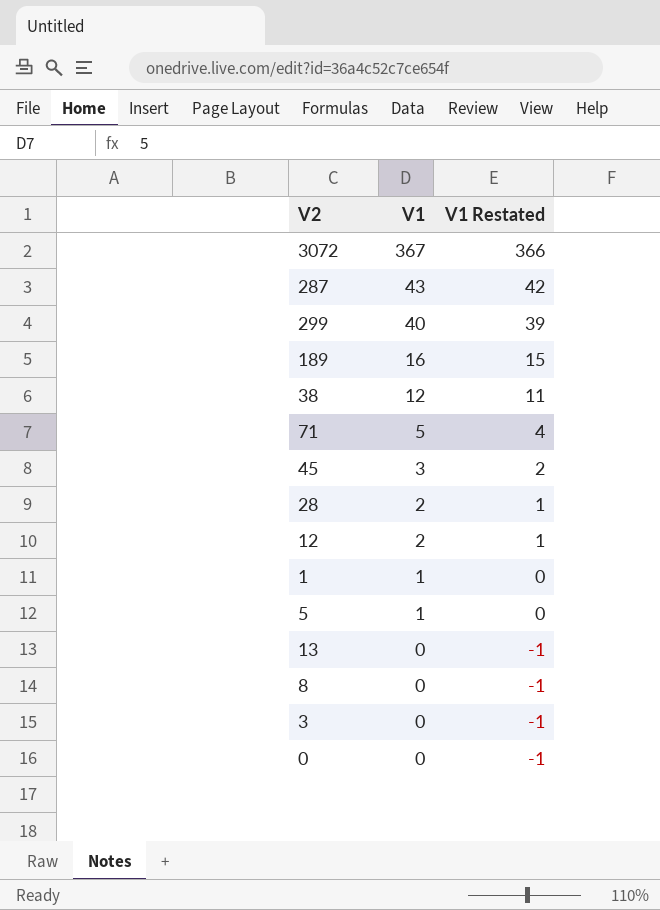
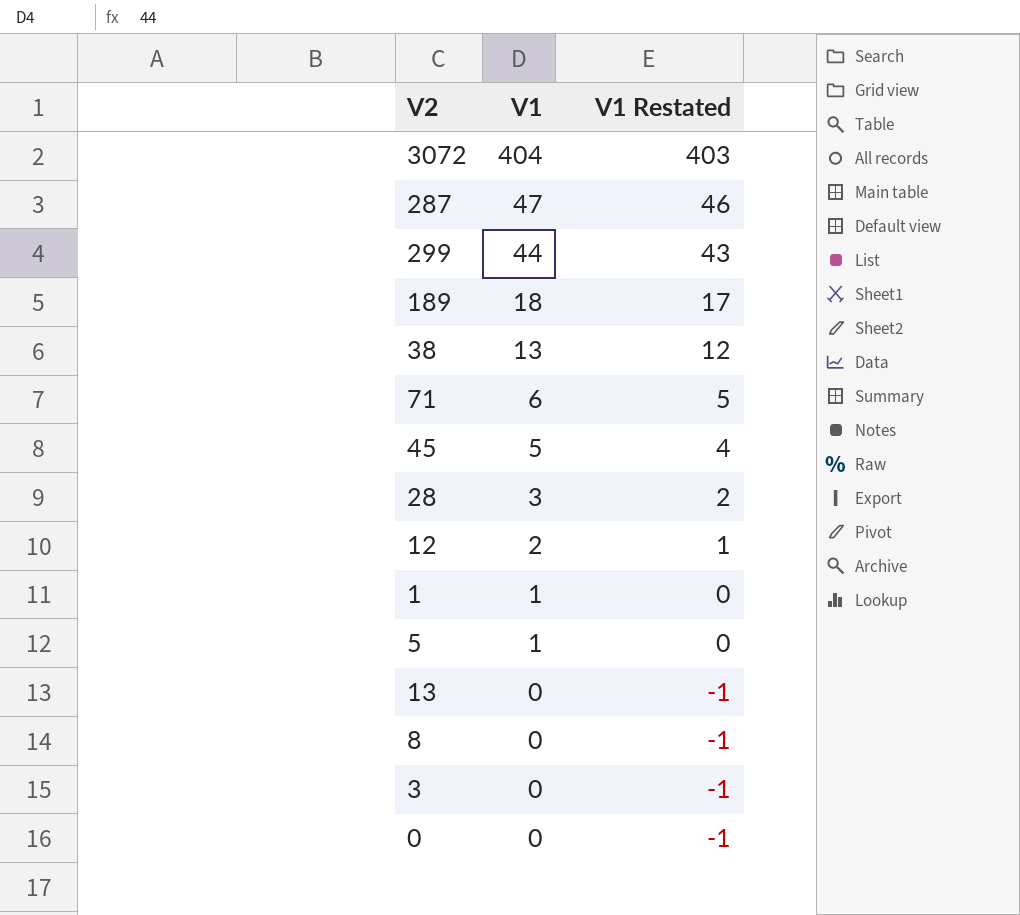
3072 | V1: 367 -> 404
3072 | V1 Restated: 366 -> 403
287 | V1: 43 -> 47
287 | V1 Restated: 42 -> 46
299 | V1: 40 -> 44
299 | V1 Restated: 39 -> 43
189 | V1: 16 -> 18
189 | V1 Restated: 15 -> 17
38 | V1: 12 -> 13
38 | V1 Restated: 11 -> 12
71 | V1: 5 -> 6
71 | V1 Restated: 4 -> 5
45 | V1: 3 -> 5
45 | V1 Restated: 2 -> 4
28 | V1: 2 -> 3
28 | V1 Restated: 1 -> 2

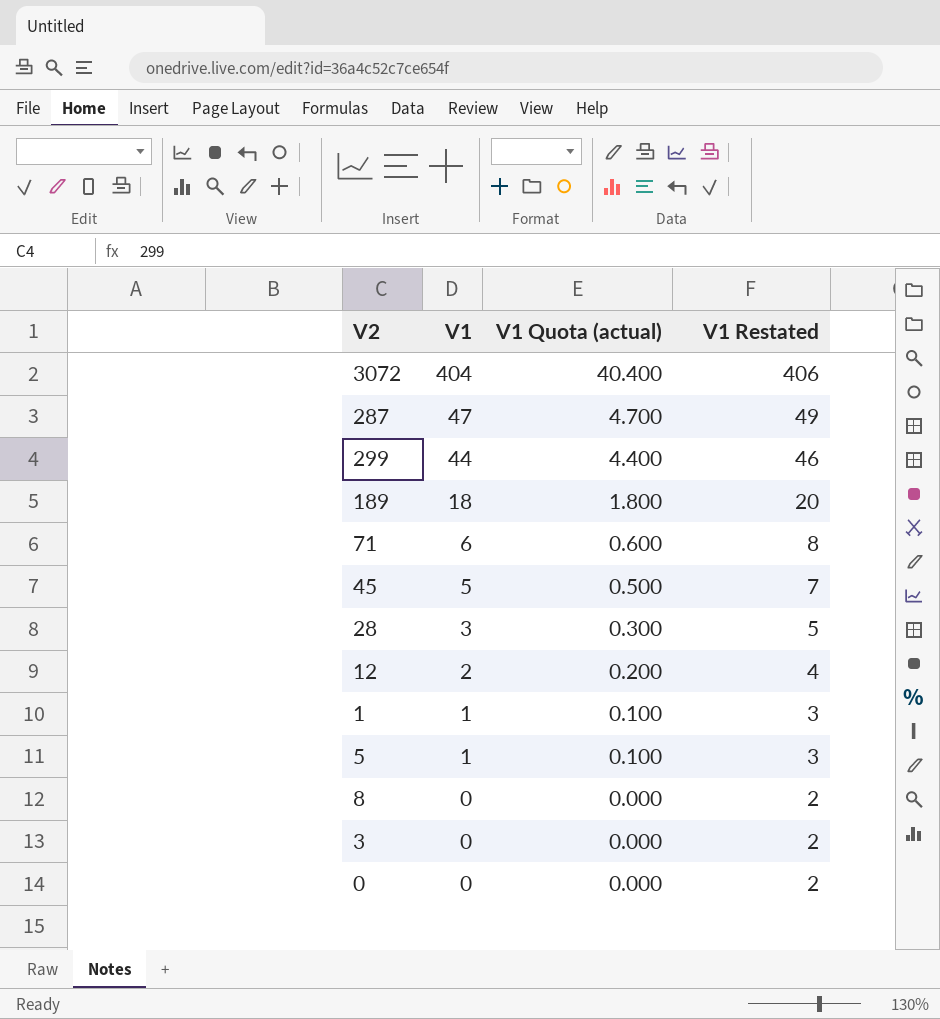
column V1 Quota (actual) | formula: none -> [V1] * 0.1
column V1 Restated | formula: [V1] - 1 -> [V1] + 2
row 38: 13 | 12 -> none
row 13: 0 | -1 -> none

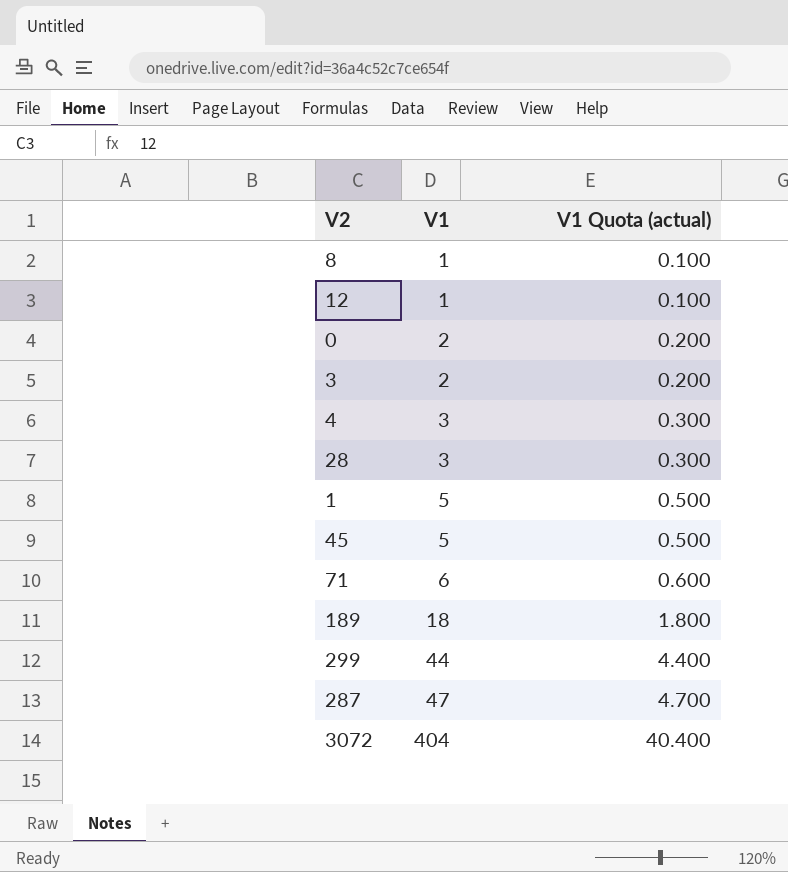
row order: V1 descending -> V1 ascending
column V1 Restated | formula: [V1] + 2 -> none
row 5: 1 | 0.100 | 3 -> none
8 | V1: 0 -> 1
8 | V1 Quota (actual): 0.000 -> 0.100
12 | V1: 2 -> 1
12 | V1 Quota (actual): 0.200 -> 0.100
0 | V1: 0 -> 2
0 | V1 Quota (actual): 0.000 -> 0.200
3 | V1: 0 -> 2
3 | V1 Quota (actual): 0.000 -> 0.200
row 4: none -> 3 | 0.300
1 | V1: 1 -> 5
1 | V1 Quota (actual): 0.100 -> 0.500

